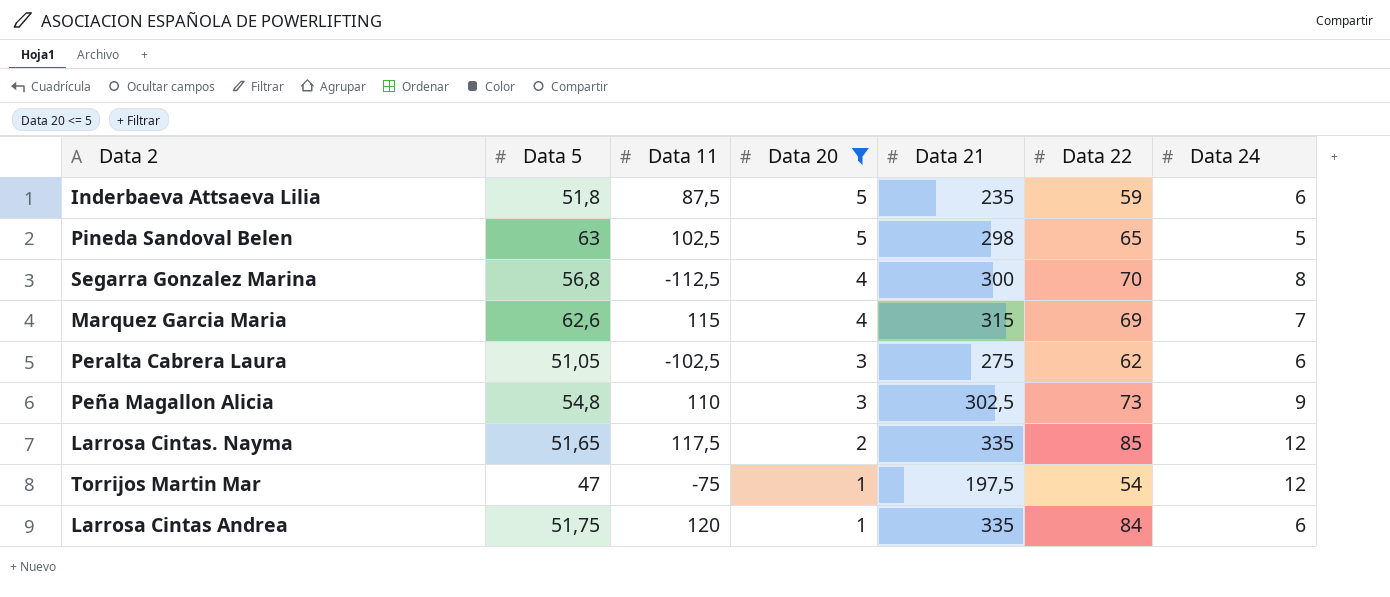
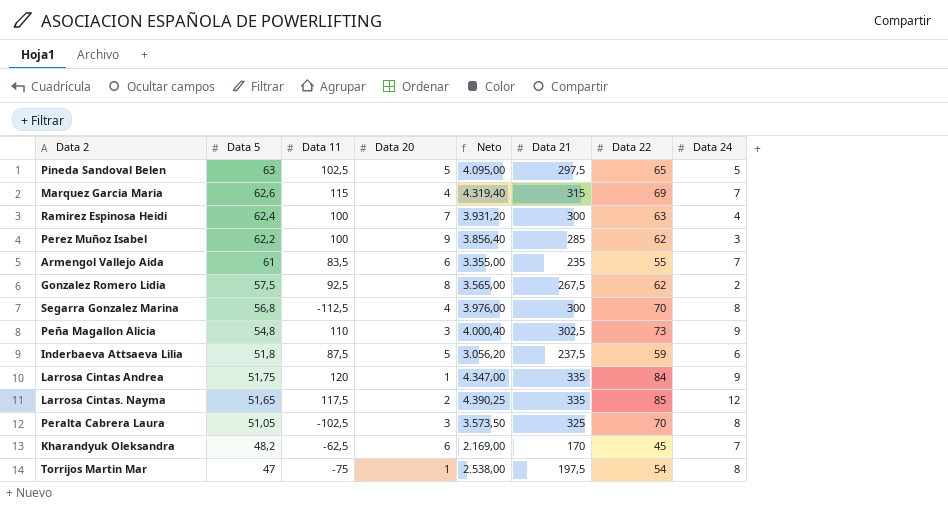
filter: Data 20 <= 5 -> none
row order: Data 20 descending -> Data 5 descending
column Neto | formula: none -> [Data 5] * [Data 22]
Pineda Sandoval Belen | Data 21: 298 -> 297,5
Inderbaeva Attsaeva Lilia | Data 21: 235 -> 237,5
Larrosa Cintas Andrea | Data 24: 6 -> 9
Peralta Cabrera Laura | Data 21: 275 -> 325
Peralta Cabrera Laura | Data 22: 62 -> 70
Peralta Cabrera Laura | Data 24: 6 -> 8
Torrijos Martin Mar | Data 24: 12 -> 8

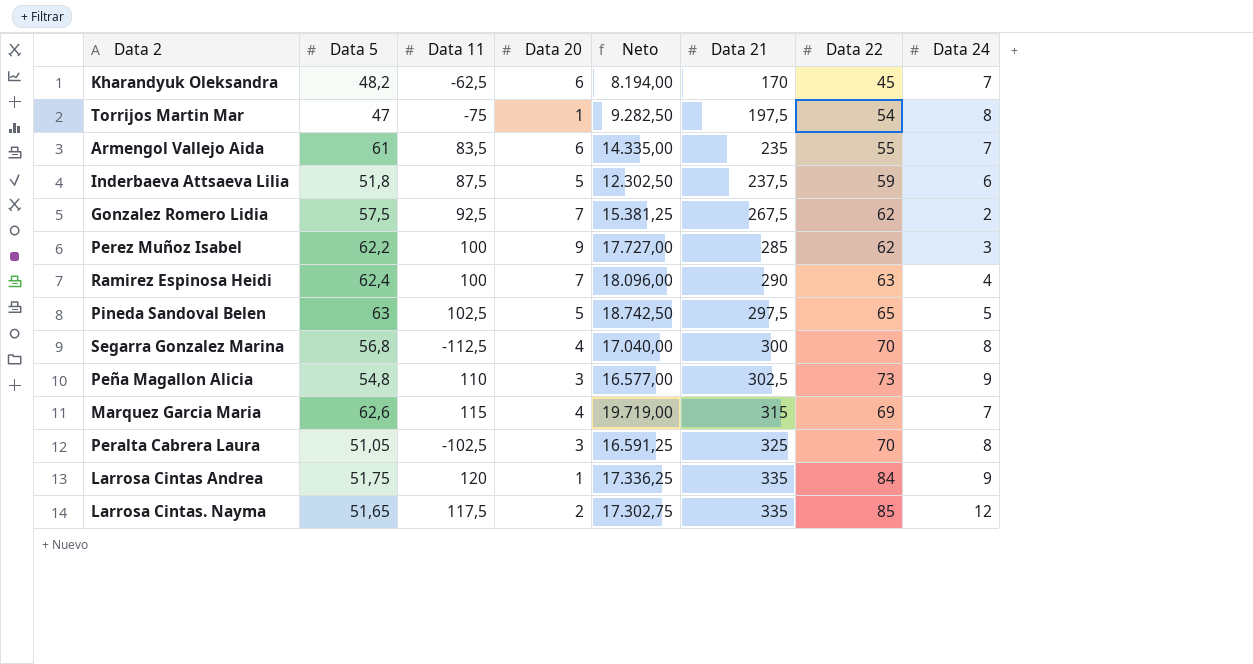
row order: Data 5 descending -> Data 21 ascending
column Neto | formula: [Data 5] * [Data 22] -> [Data 5] * [Data 21]
Gonzalez Romero Lidia | Data 20: 8 -> 7
Ramirez Espinosa Heidi | Data 21: 300 -> 290

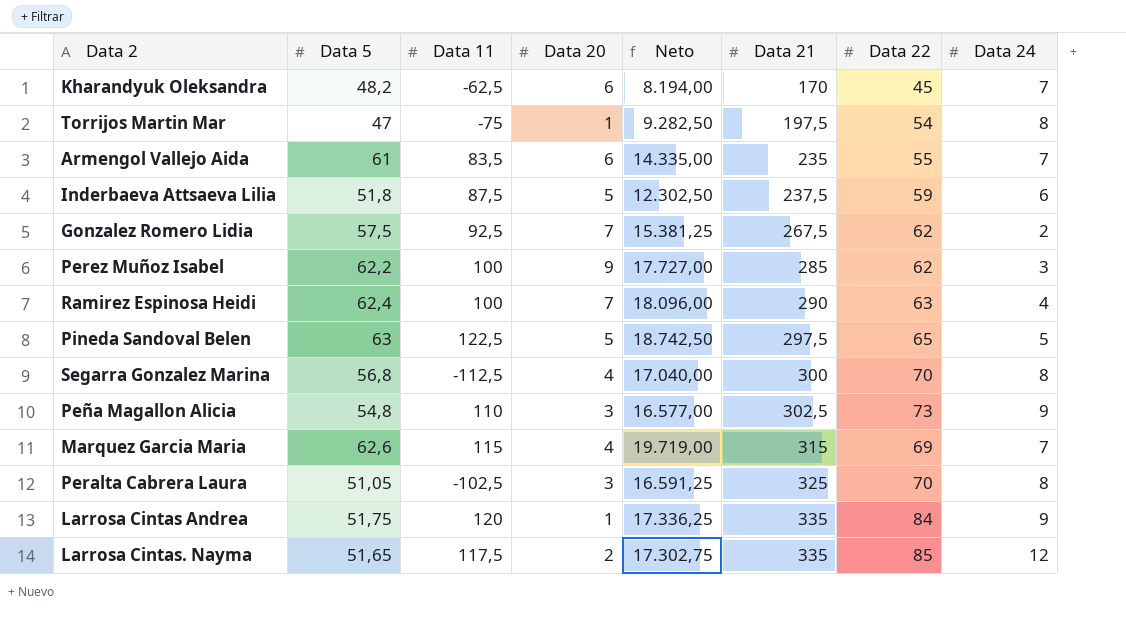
Pineda Sandoval Belen | Data 11: 102,5 -> 122,5

